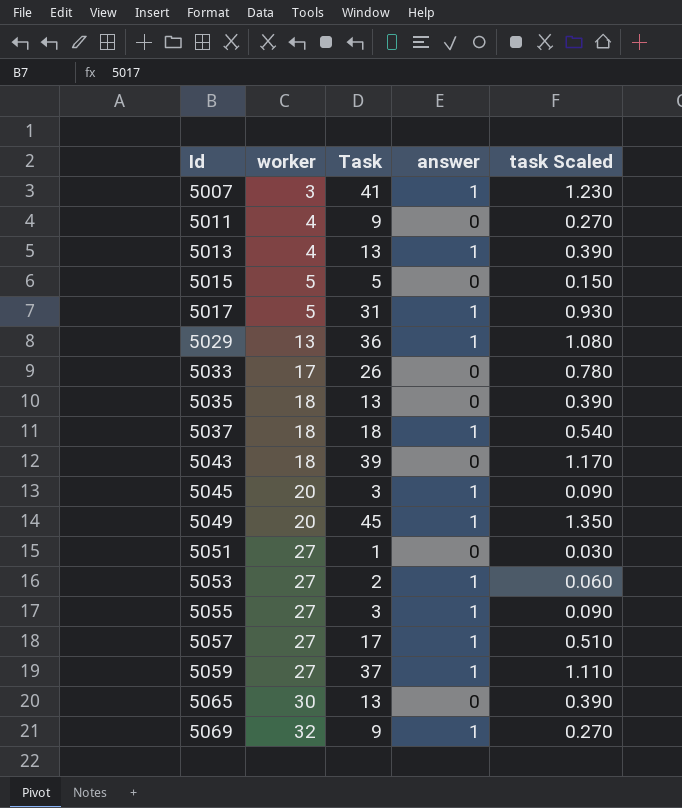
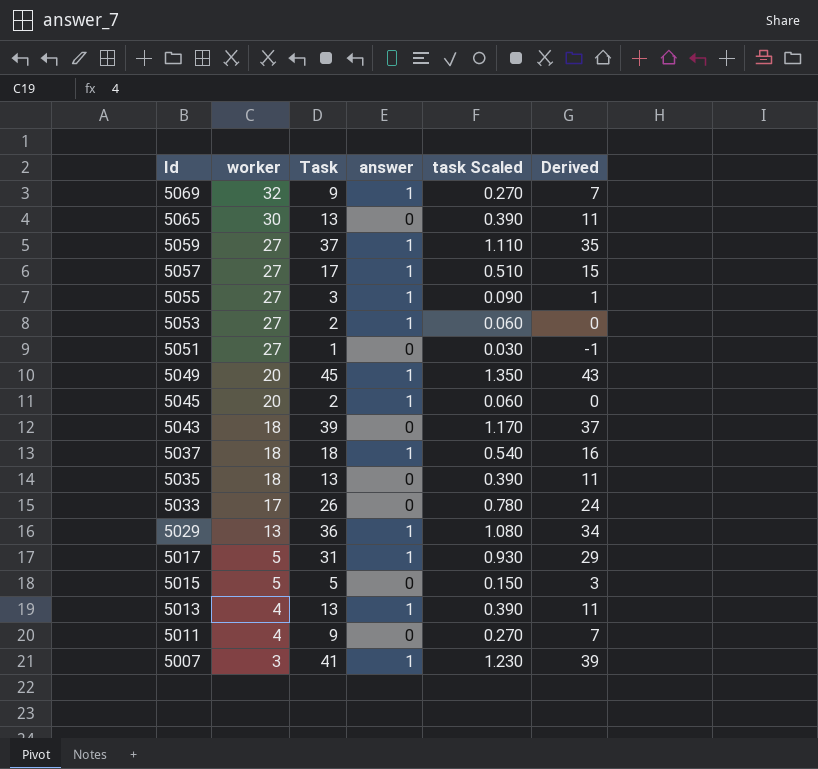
row order: Id ascending -> Id descending
column Derived | formula: none -> [Task] - 2
5045 | Task: 3 -> 2
5045 | task Scaled: 0.090 -> 0.060

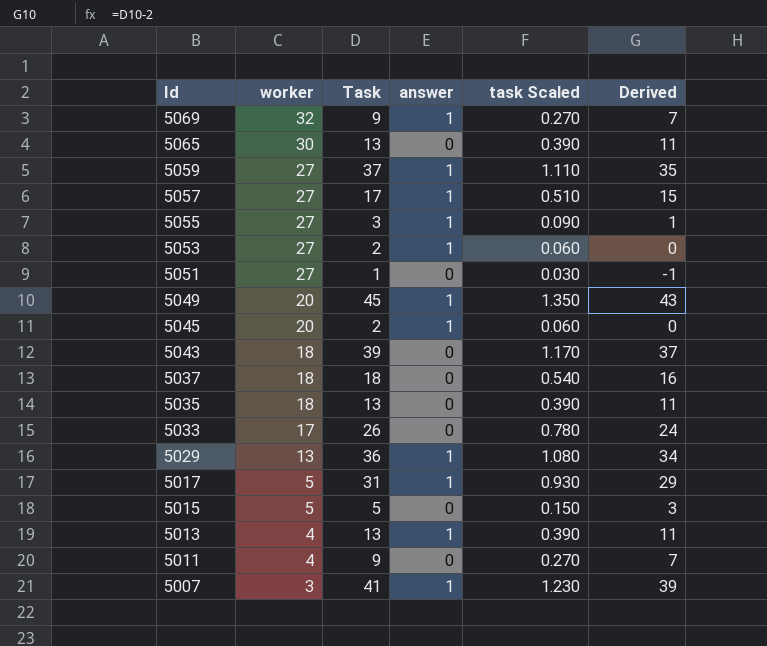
5037 | answer: 1 -> 0

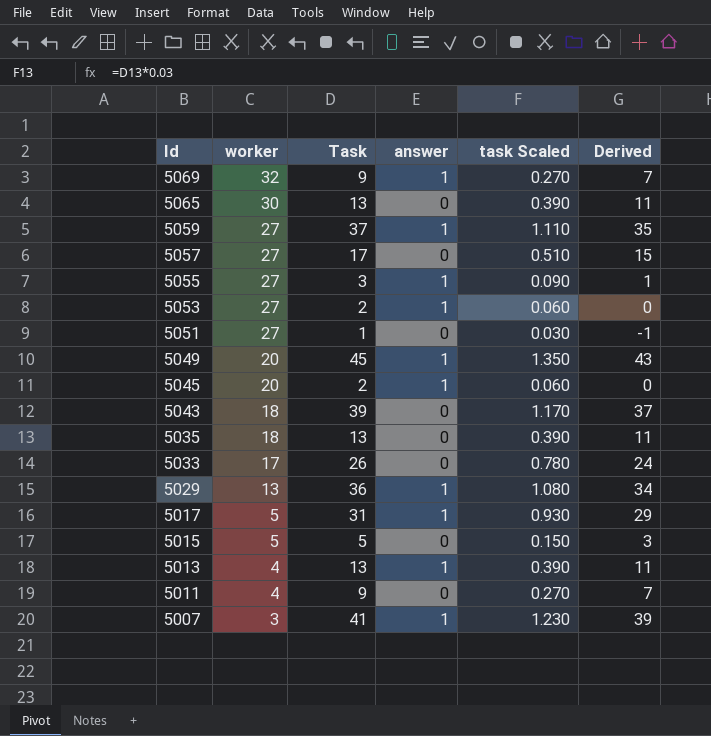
row 5037: 18 | 18 | 0 | 0.540 | 16 -> none
5057 | answer: 1 -> 0

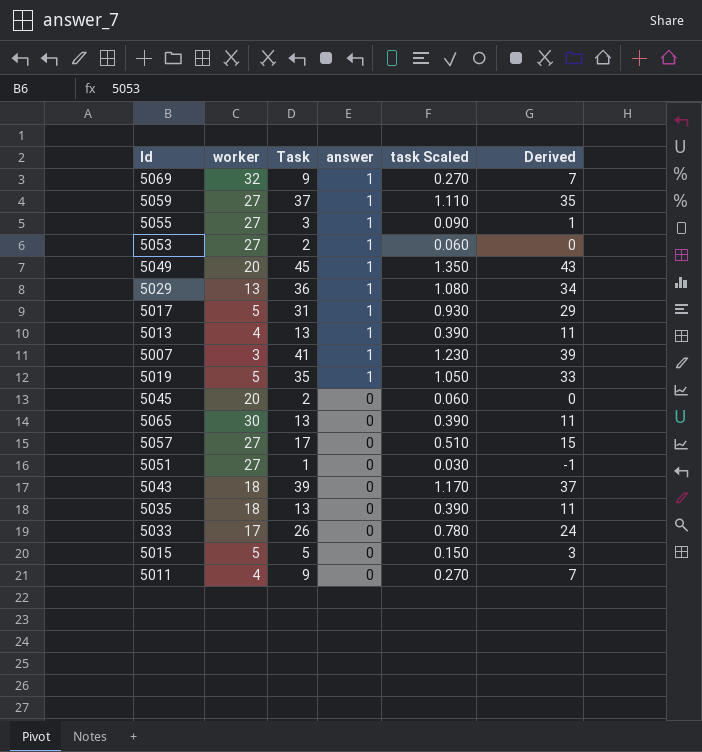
row order: Id descending -> answer descending
row 5019: none -> 5 | 35 | 1 | 1.050 | 33
5045 | answer: 1 -> 0

